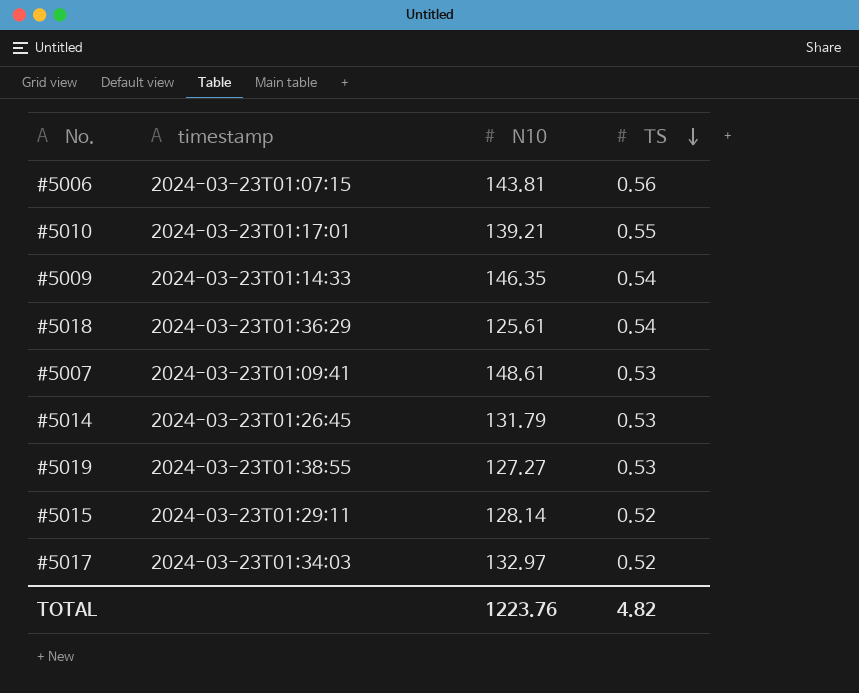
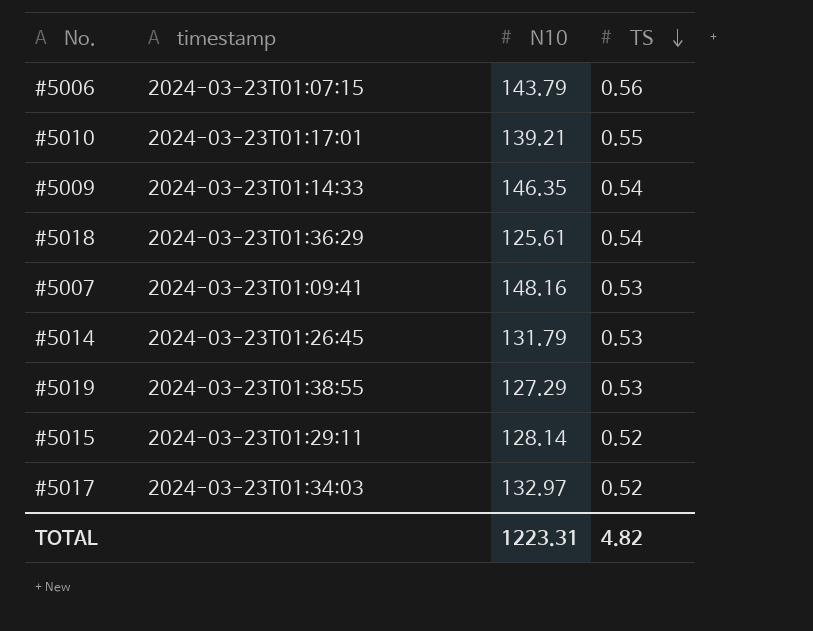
#5006 | N10: 143.81 -> 143.79
#5007 | N10: 148.61 -> 148.16
#5019 | N10: 127.27 -> 127.29
TOTAL | N10: 1223.76 -> 1223.31

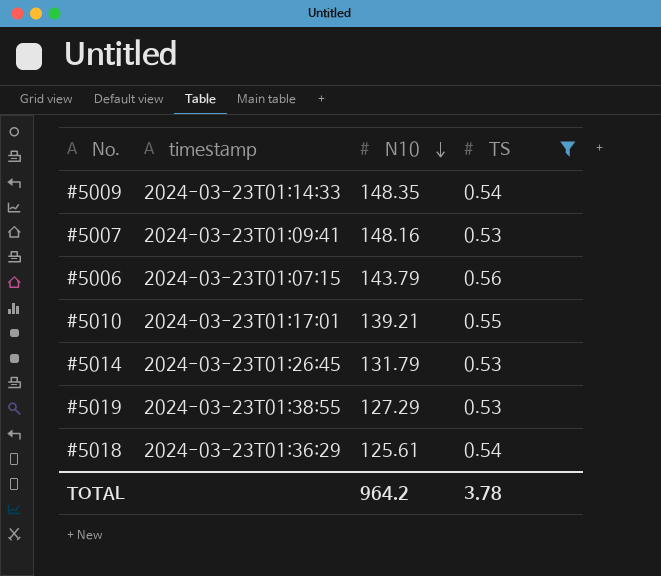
filter: none -> TS != 0.52
row order: TS descending -> N10 descending
#5009 | N10: 146.35 -> 148.35
TOTAL | N10: 1223.31 -> 964.2
TOTAL | TS: 4.82 -> 3.78

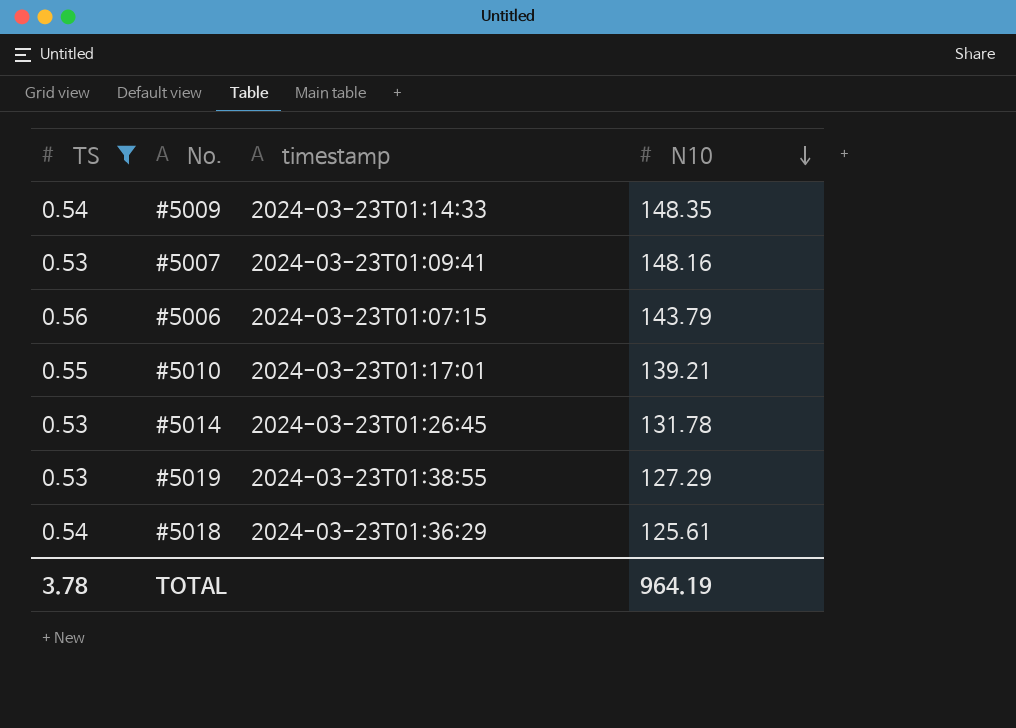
column TS | position: 4 -> 1
#5014 | N10: 131.79 -> 131.78
TOTAL | N10: 964.2 -> 964.19

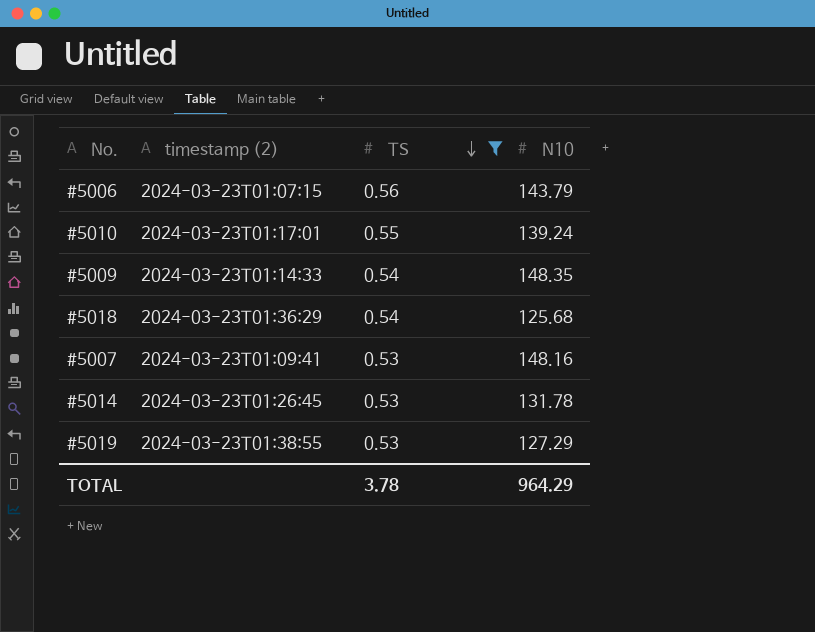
row order: N10 descending -> TS descending
column name: timestamp -> timestamp (2)
column TS | position: 1 -> 3
#5010 | N10: 139.21 -> 139.24
#5018 | N10: 125.61 -> 125.68
TOTAL | N10: 964.19 -> 964.29

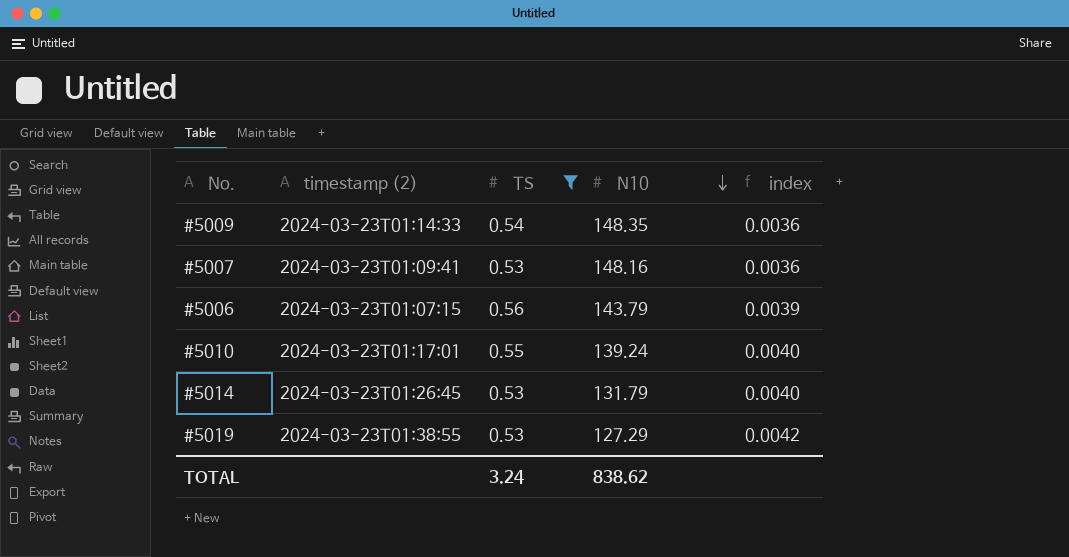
row order: TS descending -> N10 descending
column index | formula: none -> [TS] / [N10]
row #5018: 2024-03-23T01:36:29 | 0.54 | 125.68 -> none
#5014 | N10: 131.78 -> 131.79
TOTAL | TS: 3.78 -> 3.24
TOTAL | N10: 964.29 -> 838.62

